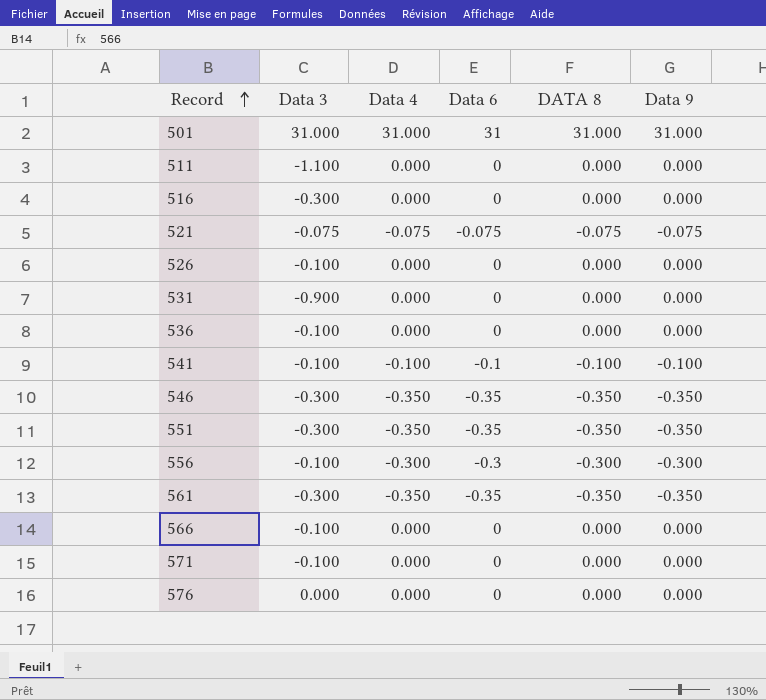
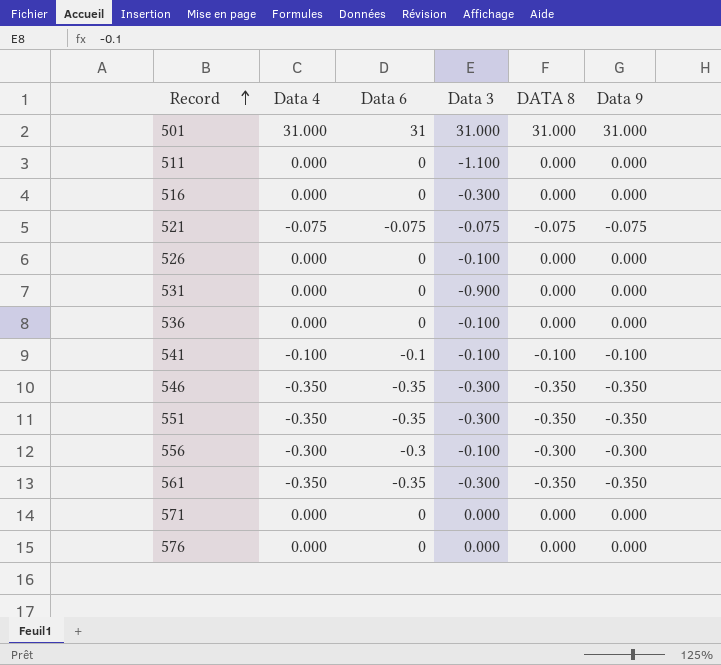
column Data 3 | position: 2 -> 4
row 566: -0.100 | 0.000 | 0 | 0.000 | 0.000 -> none
571 | Data 3: -0.100 -> 0.000

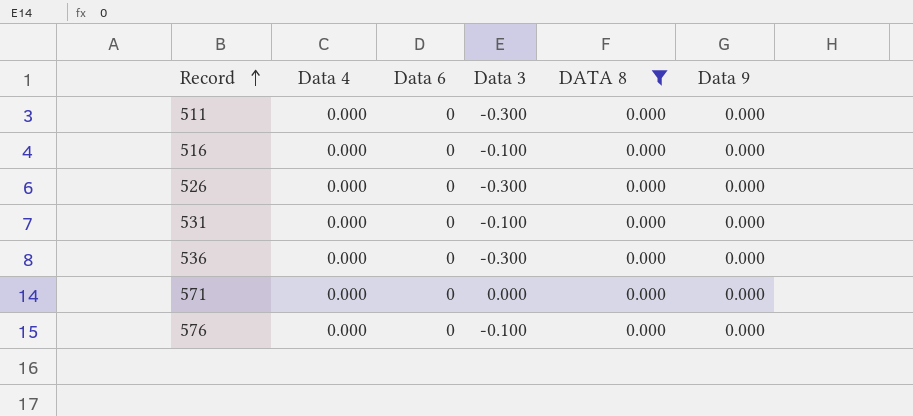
filter: none -> DATA 8 = 0.000
511 | Data 3: -1.100 -> -0.300
516 | Data 3: -0.300 -> -0.100
526 | Data 3: -0.100 -> -0.300
531 | Data 3: -0.900 -> -0.100
536 | Data 3: -0.100 -> -0.300
576 | Data 3: 0.000 -> -0.100

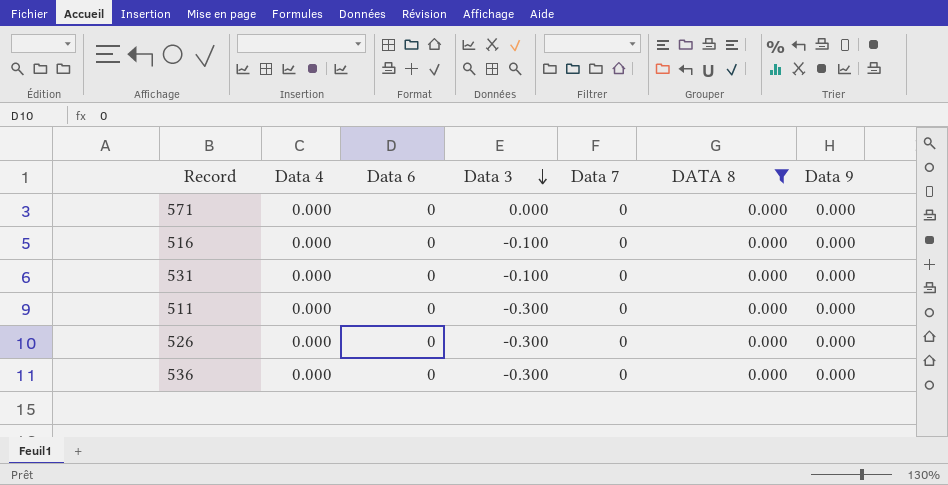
row order: Record ascending -> Data 3 descending
column Data 7 | position: none -> 5
row 576: 0.000 | 0 | -0.100 | 0.000 | 0.000 -> none

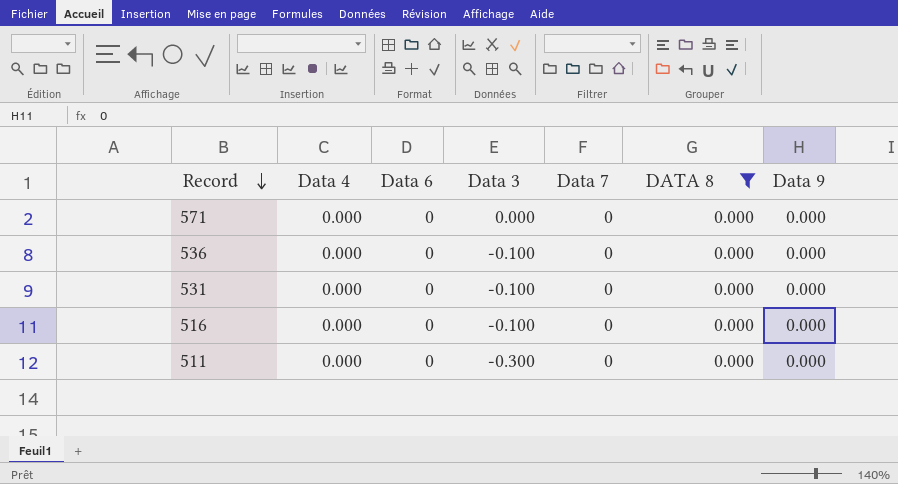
row order: Data 3 descending -> Record descending
row 526: 0.000 | 0 | -0.300 | 0 | 0.000 | 0.000 -> none
536 | Data 3: -0.300 -> -0.100

